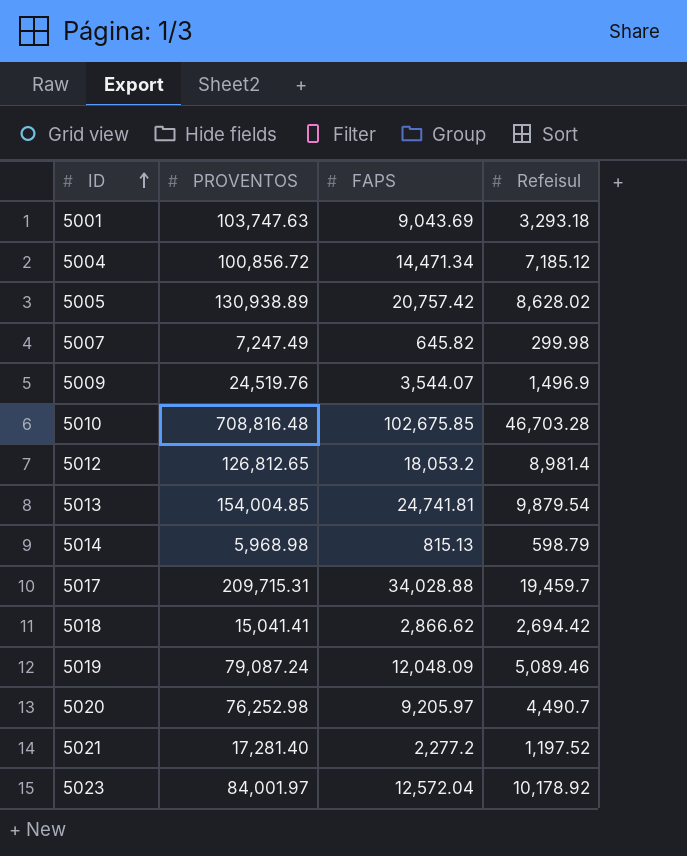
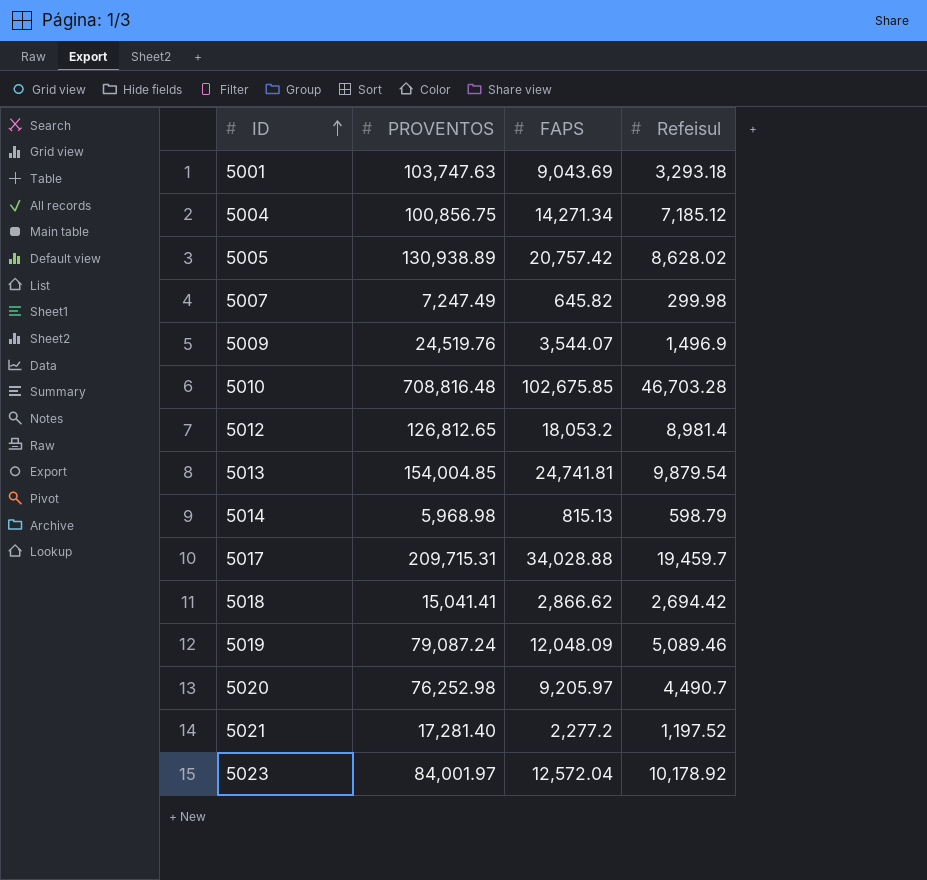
5004 | PROVENTOS: 100,856.72 -> 100,856.75
5004 | FAPS: 14,471.34 -> 14,271.34

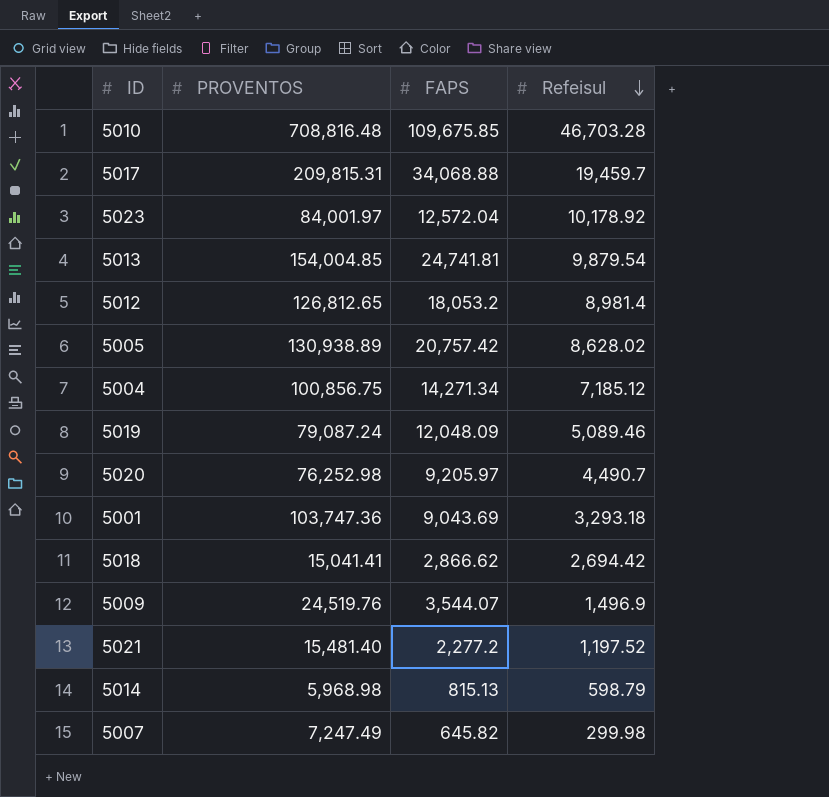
row order: ID ascending -> Refeisul descending
5010 | FAPS: 102,675.85 -> 109,675.85
5017 | PROVENTOS: 209,715.31 -> 209,815.31
5017 | FAPS: 34,028.88 -> 34,068.88
5001 | PROVENTOS: 103,747.63 -> 103,747.36
5021 | PROVENTOS: 17,281.40 -> 15,481.40

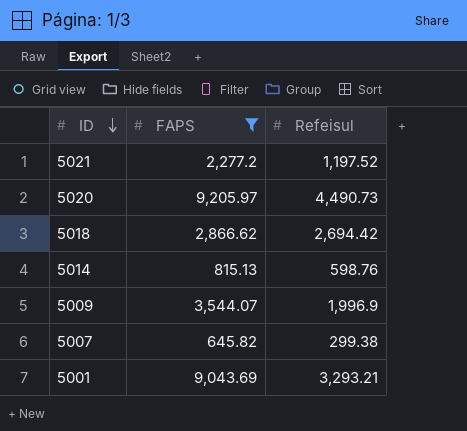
filter: none -> FAPS <= 9,205.97
row order: Refeisul descending -> ID descending
column PROVENTOS | position: 2 -> none
5020 | Refeisul: 4,490.7 -> 4,490.73
5014 | Refeisul: 598.79 -> 598.76
5009 | Refeisul: 1,496.9 -> 1,996.9
5007 | Refeisul: 299.98 -> 299.38
5001 | Refeisul: 3,293.18 -> 3,293.21

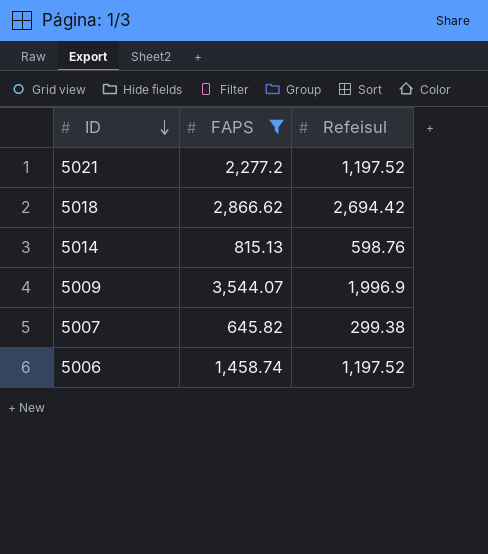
row 5020: 9,205.97 | 4,490.73 -> none
row 5001: 9,043.69 | 3,293.21 -> none
row 5006: none -> 1,458.74 | 1,197.52

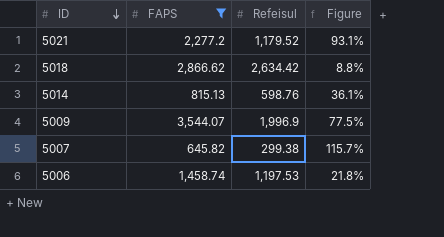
column Figure | formula: none -> ([FAPS] - [Refeisul]) / [Refeisul]
5021 | Refeisul: 1,197.52 -> 1,179.52
5018 | Refeisul: 2,694.42 -> 2,634.42
5006 | Refeisul: 1,197.52 -> 1,197.53

